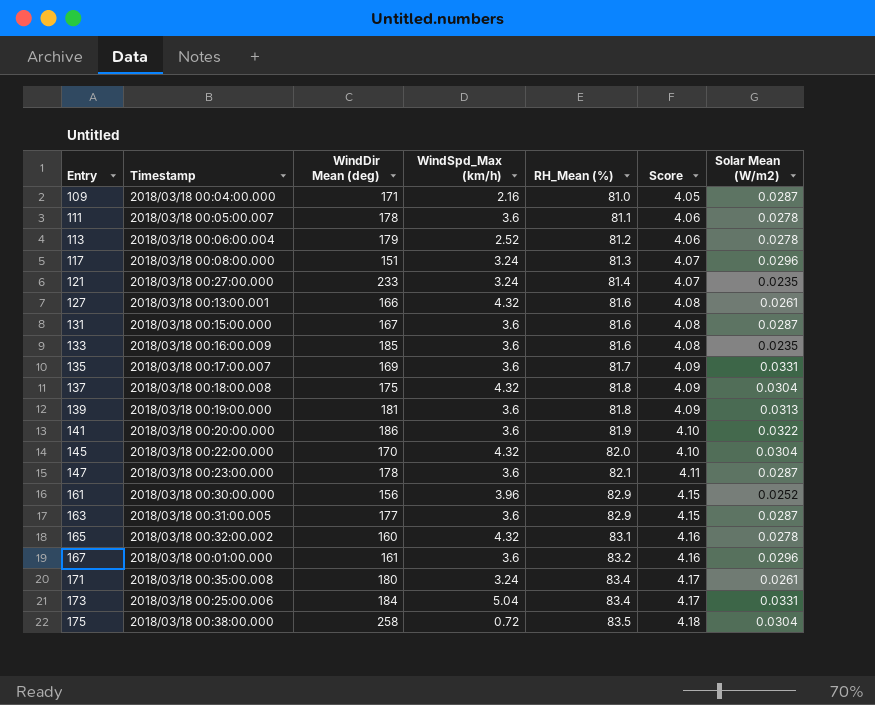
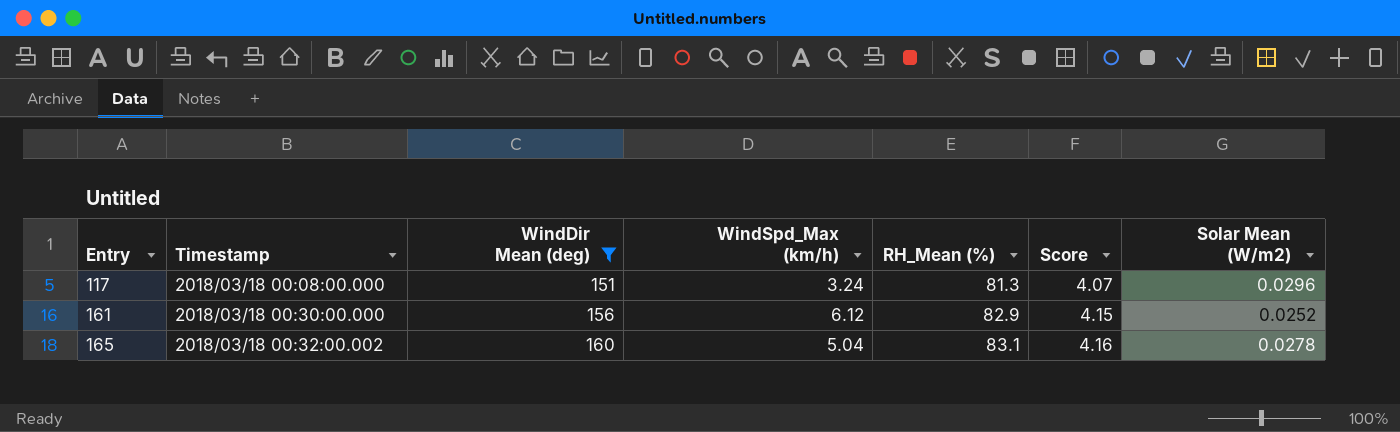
filter: none -> WindDir Mean (deg) <= 160
161 | WindSpd_Max (km/h): 3.96 -> 6.12
165 | WindSpd_Max (km/h): 4.32 -> 5.04

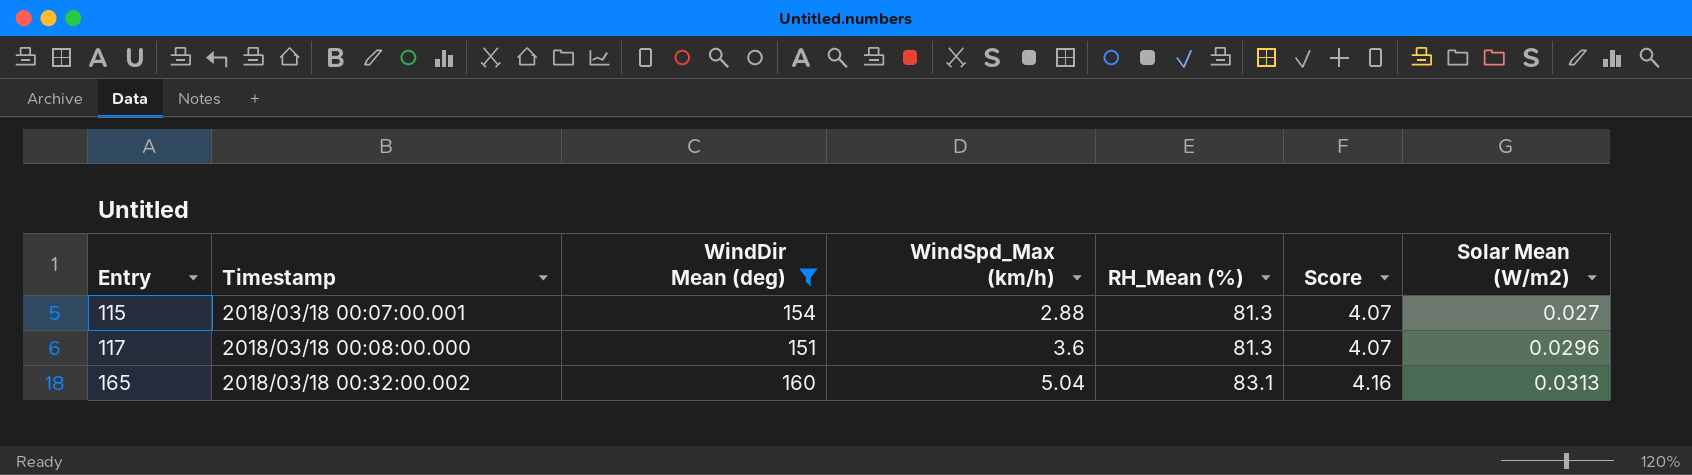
row 161: 2018/03/18 00:30:00.000 | 156 | 6.12 | 82.9 | 4.15 | 0.0252 -> none
row 115: none -> 2018/03/18 00:07:00.001 | 154 | 2.88 | 81.3 | 4.07 | 0.027
117 | WindSpd_Max (km/h): 3.24 -> 3.6
165 | Solar Mean (W/m2): 0.0278 -> 0.0313

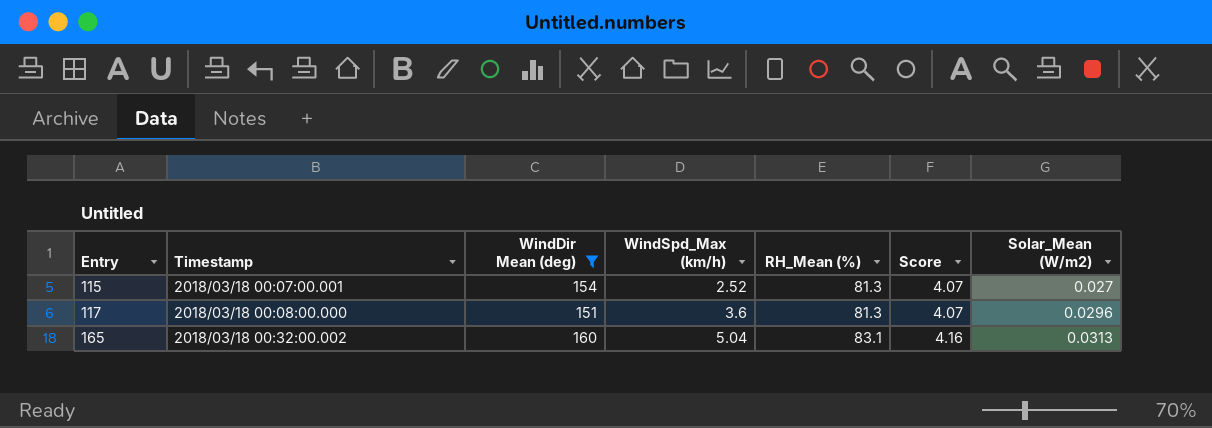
column name: Solar Mean (W/m2) -> Solar_Mean (W/m2)
115 | WindSpd_Max (km/h): 2.88 -> 2.52

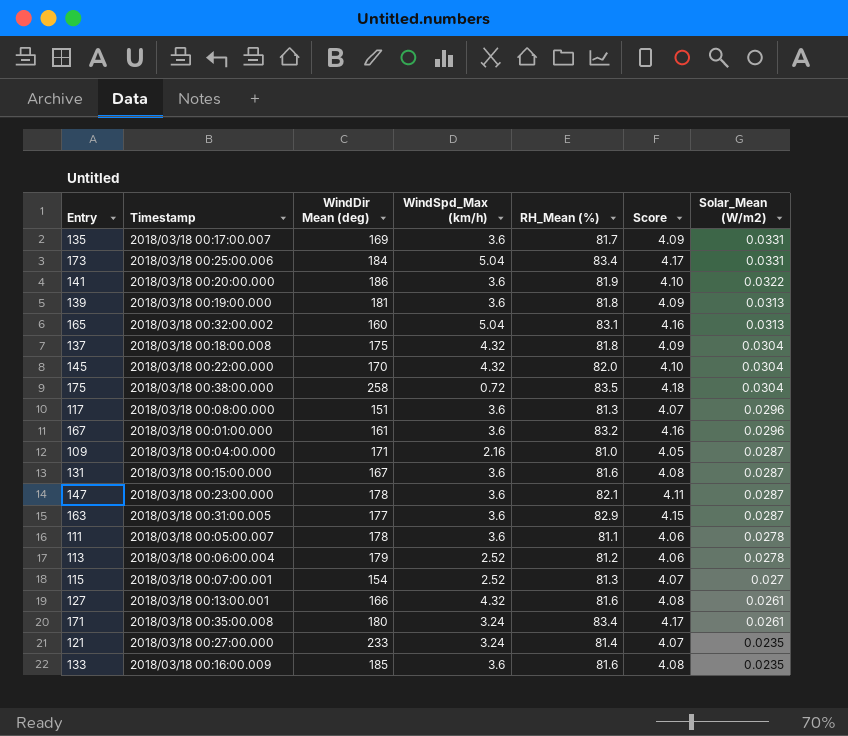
filter: WindDir Mean (deg) <= 160 -> none
row order: Entry ascending -> Solar_Mean (W/m2) descending

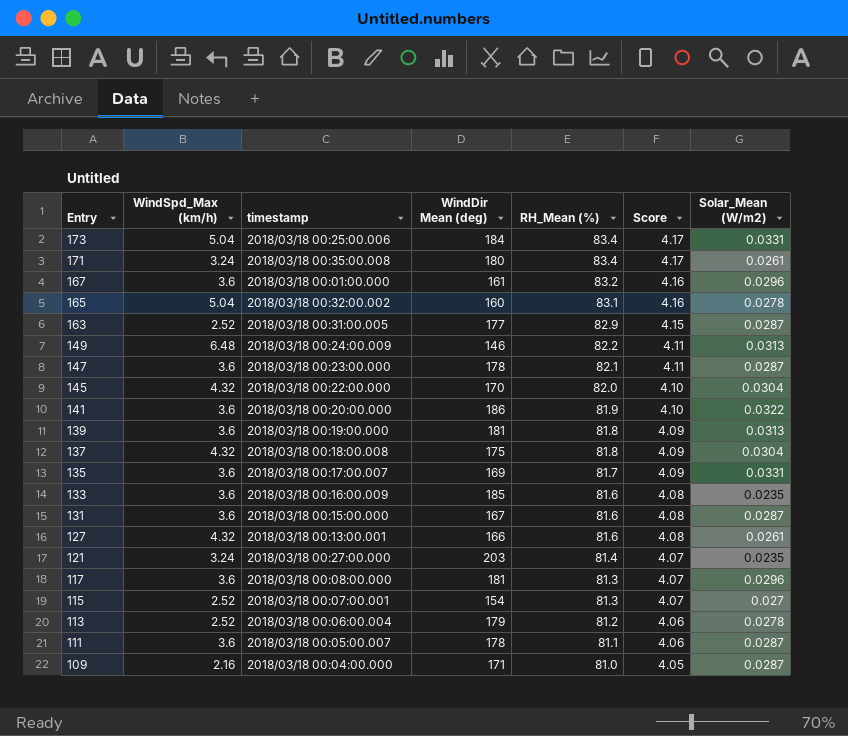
row order: Solar_Mean (W/m2) descending -> Entry descending
column WindSpd_Max (km/h) | position: 4 -> 2
column name: Timestamp -> timestamp
row 175: 2018/03/18 00:38:00.000 | 258 | 0.72 | 83.5 | 4.18 | 0.0304 -> none
165 | Solar_Mean (W/m2): 0.0313 -> 0.0278
163 | WindSpd_Max (km/h): 3.6 -> 2.52
row 149: none -> 6.48 | 2018/03/18 00:24:00.009 | 146 | 82.2 | 4.11 | 0.0313
121 | WindDir Mean (deg): 233 -> 203
117 | WindDir Mean (deg): 151 -> 181
111 | Solar_Mean (W/m2): 0.0278 -> 0.0287

